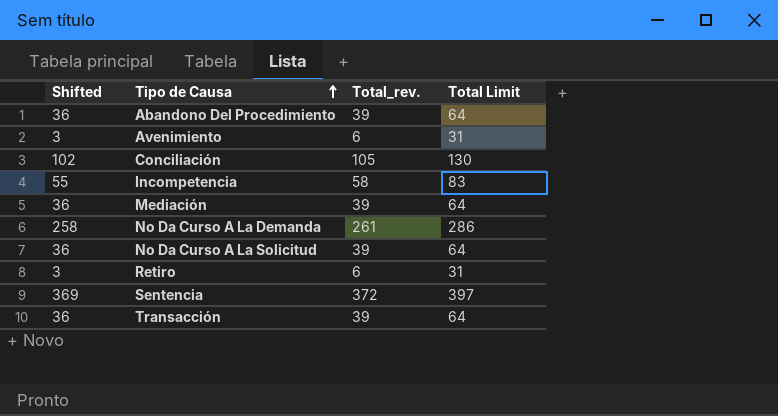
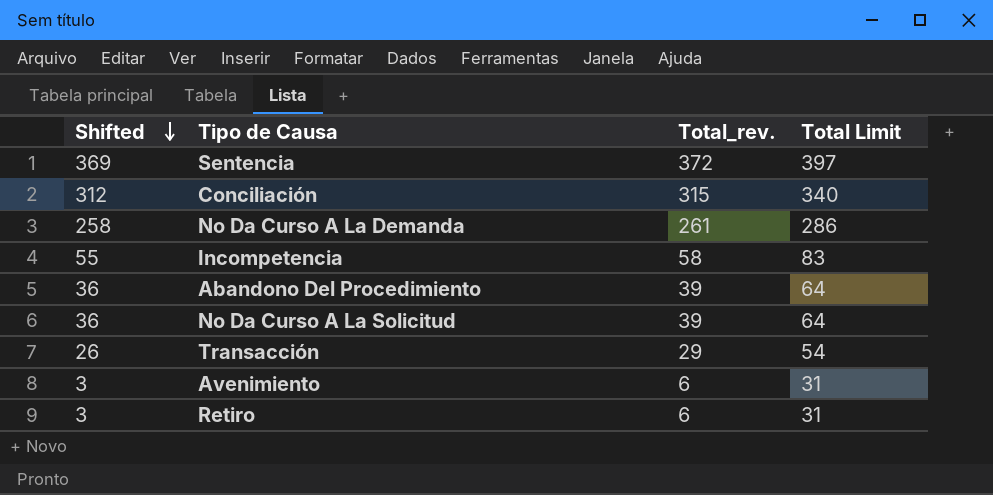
row order: Tipo de Causa ascending -> Shifted descending
row Mediación: 36 | 39 | 64 -> none
Conciliación | Shifted: 102 -> 312
Conciliación | Total_rev.: 105 -> 315
Conciliación | Total Limit: 130 -> 340
Transacción | Shifted: 36 -> 26
Transacción | Total_rev.: 39 -> 29
Transacción | Total Limit: 64 -> 54

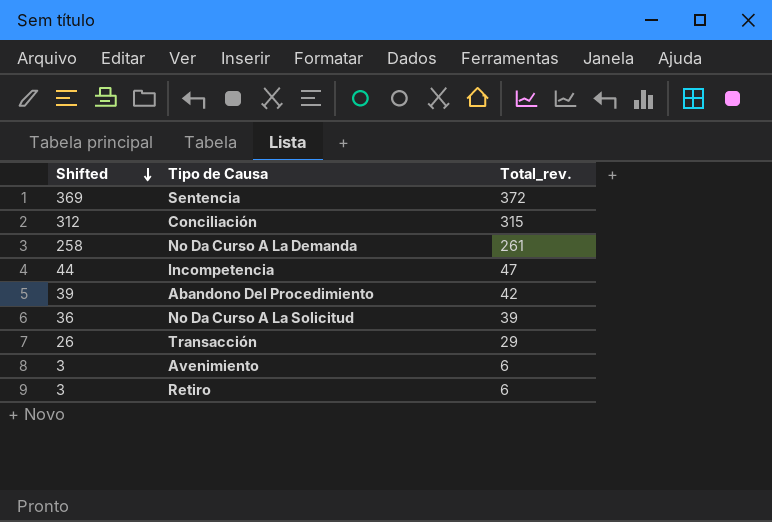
column Total Limit | formula: [Total_rev.] + 25 -> none
Incompetencia | Shifted: 55 -> 44
Incompetencia | Total_rev.: 58 -> 47
Abandono Del Procedimiento | Shifted: 36 -> 39
Abandono Del Procedimiento | Total_rev.: 39 -> 42

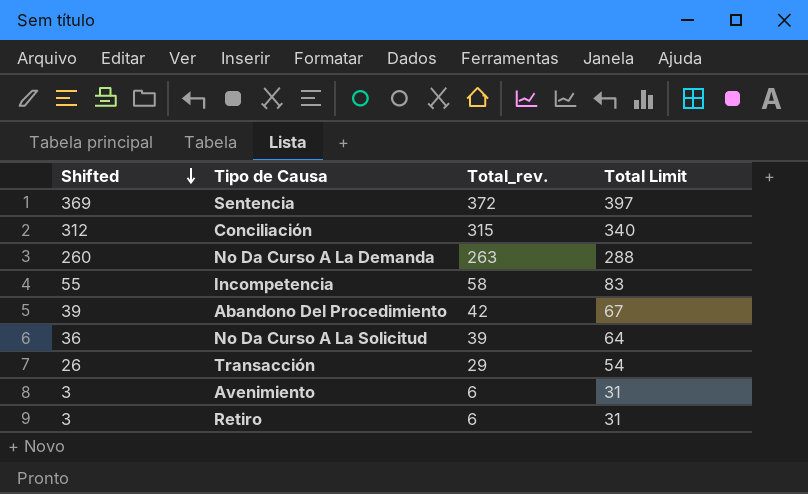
column Total Limit | formula: none -> [Total_rev.] + 25
No Da Curso A La Demanda | Shifted: 258 -> 260
No Da Curso A La Demanda | Total_rev.: 261 -> 263
Incompetencia | Shifted: 44 -> 55
Incompetencia | Total_rev.: 47 -> 58

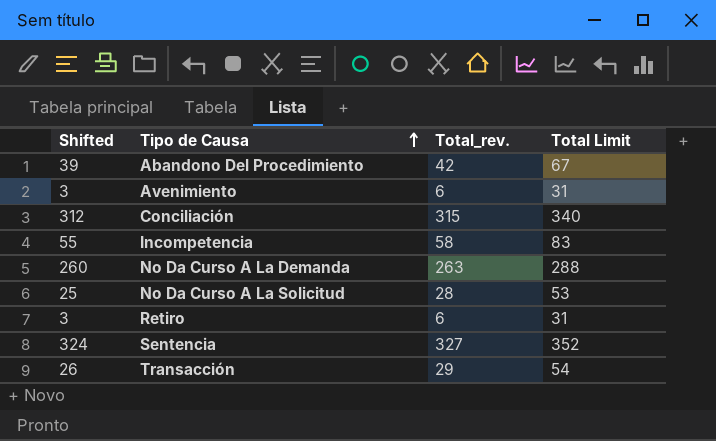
row order: Shifted descending -> Tipo de Causa ascending
No Da Curso A La Solicitud | Shifted: 36 -> 25
No Da Curso A La Solicitud | Total_rev.: 39 -> 28
No Da Curso A La Solicitud | Total Limit: 64 -> 53
Sentencia | Shifted: 369 -> 324
Sentencia | Total_rev.: 372 -> 327
Sentencia | Total Limit: 397 -> 352

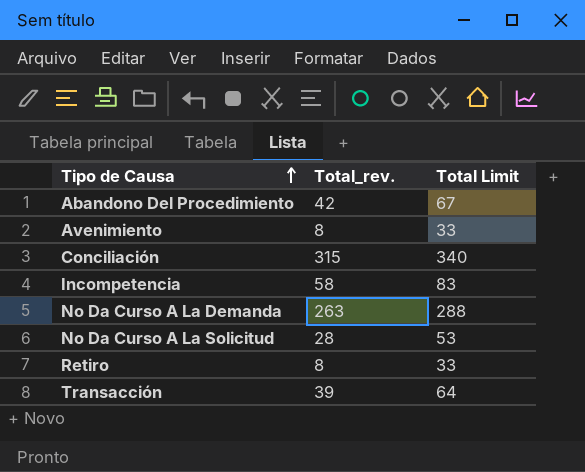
column Shifted | formula: [Total_rev.] - 3 -> none
row Sentencia: 324 | 327 | 352 -> none
Avenimiento | Total_rev.: 6 -> 8
Avenimiento | Total Limit: 31 -> 33
Retiro | Total_rev.: 6 -> 8
Retiro | Total Limit: 31 -> 33
Transacción | Total_rev.: 29 -> 39
Transacción | Total Limit: 54 -> 64

